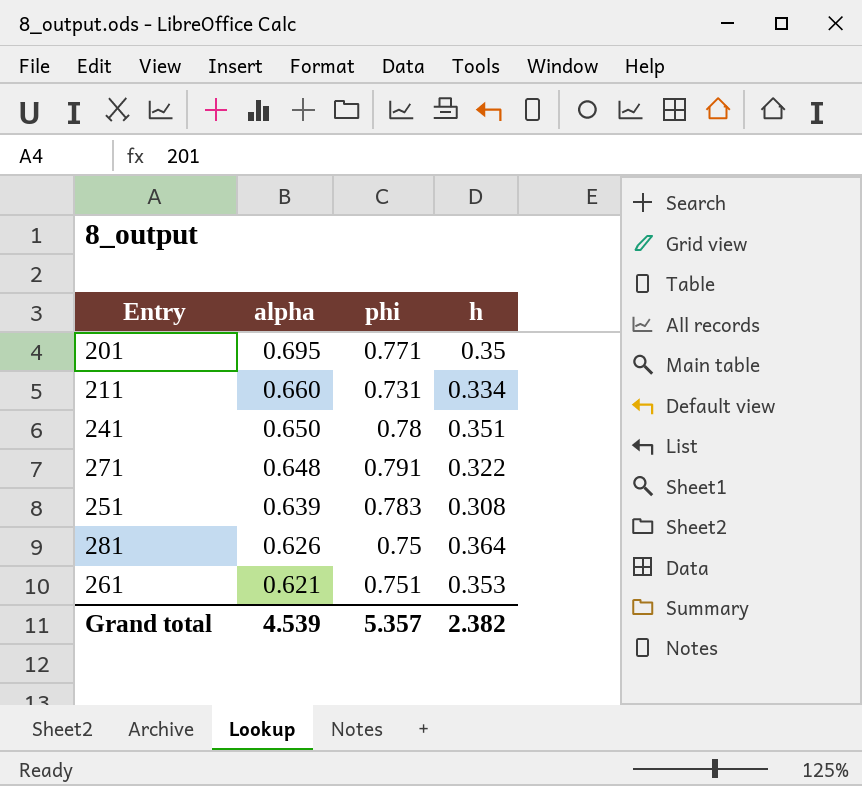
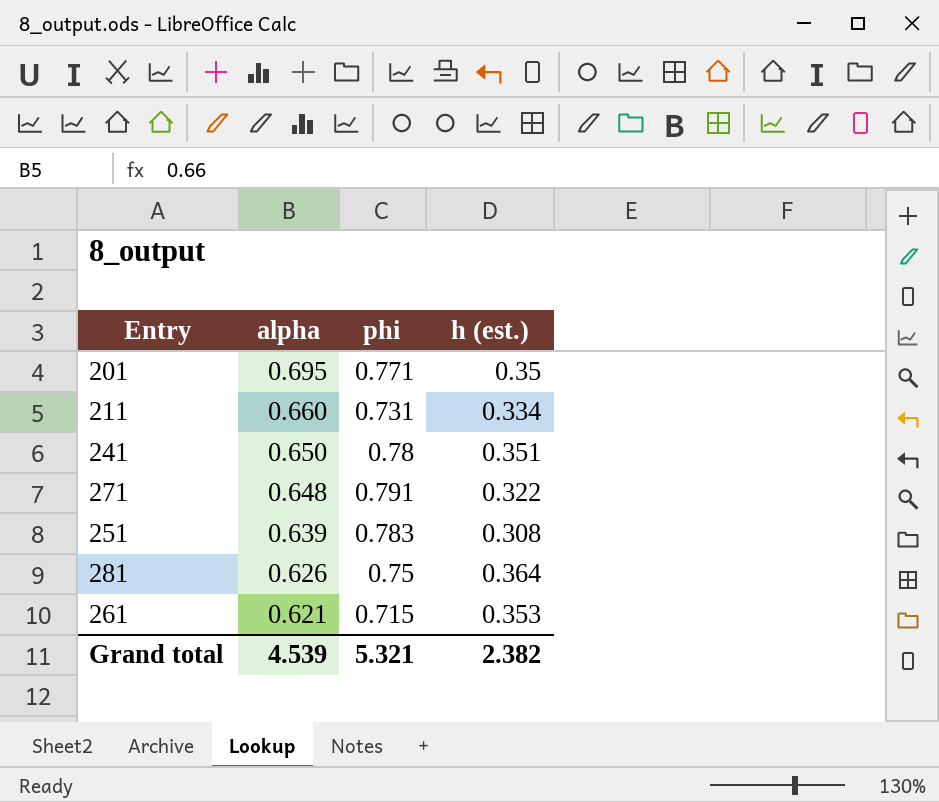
column name: h -> h (est.)
261 | phi: 0.751 -> 0.715
Grand total | phi: 5.357 -> 5.321

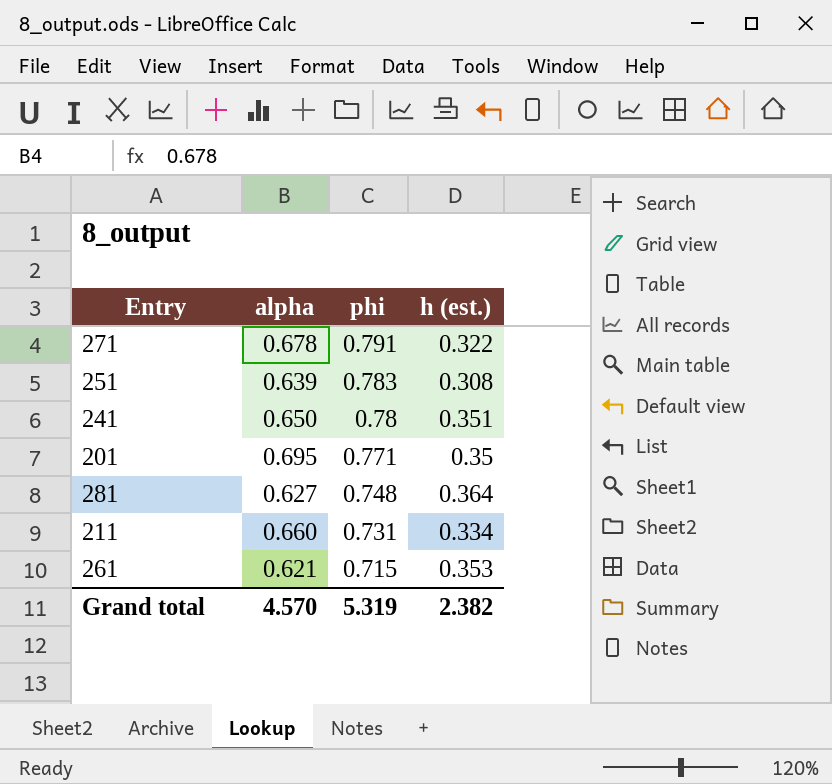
row order: alpha descending -> phi descending
271 | alpha: 0.648 -> 0.678
281 | alpha: 0.626 -> 0.627
281 | phi: 0.75 -> 0.748
Grand total | alpha: 4.539 -> 4.570
Grand total | phi: 5.321 -> 5.319

